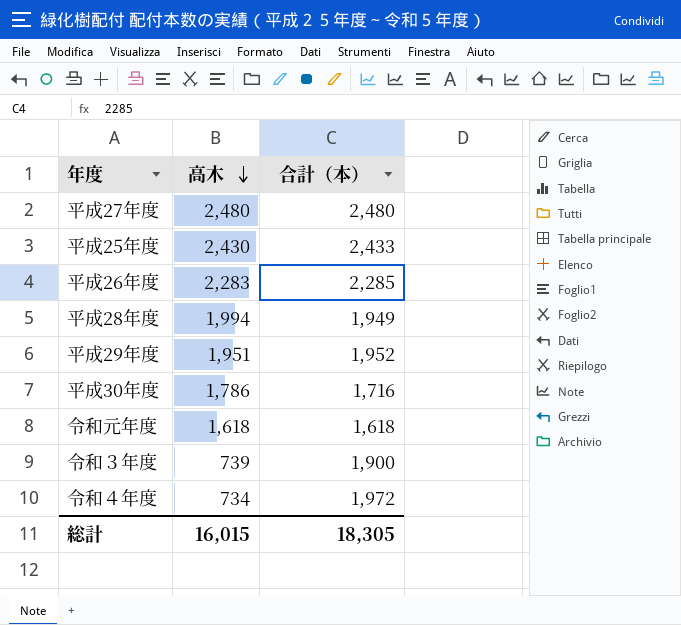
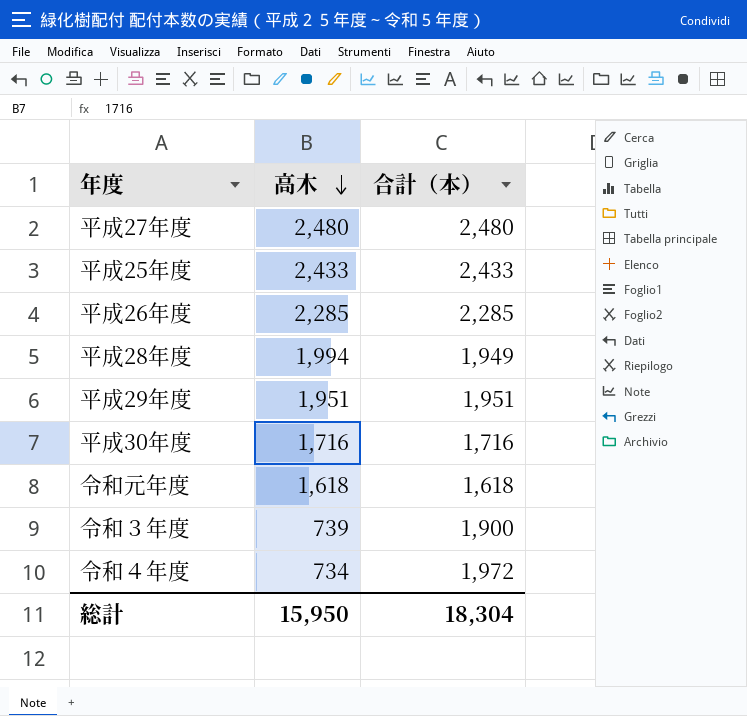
平成25年度 | 高木: 2,430 -> 2,433
平成26年度 | 高木: 2,283 -> 2,285
平成29年度 | 合計（本）: 1,952 -> 1,951
平成30年度 | 高木: 1,786 -> 1,716
総計 | 高木: 16,015 -> 15,950
総計 | 合計（本）: 18,305 -> 18,304

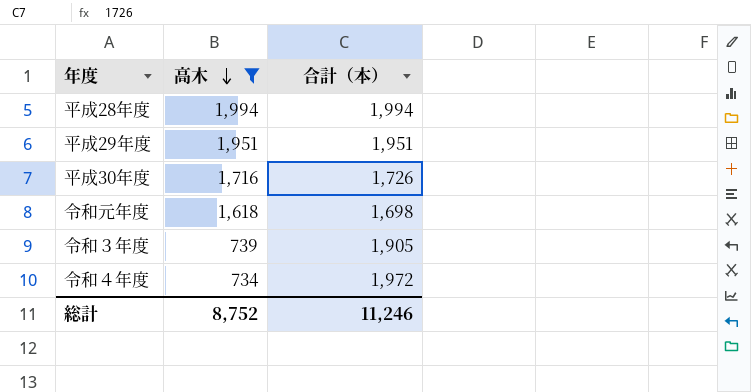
filter: none -> 高木 <= 1,994
平成28年度 | 合計（本）: 1,949 -> 1,994
平成30年度 | 合計（本）: 1,716 -> 1,726
令和元年度 | 合計（本）: 1,618 -> 1,698
令和３年度 | 合計（本）: 1,900 -> 1,905
総計 | 高木: 15,950 -> 8,752
総計 | 合計（本）: 18,304 -> 11,246

